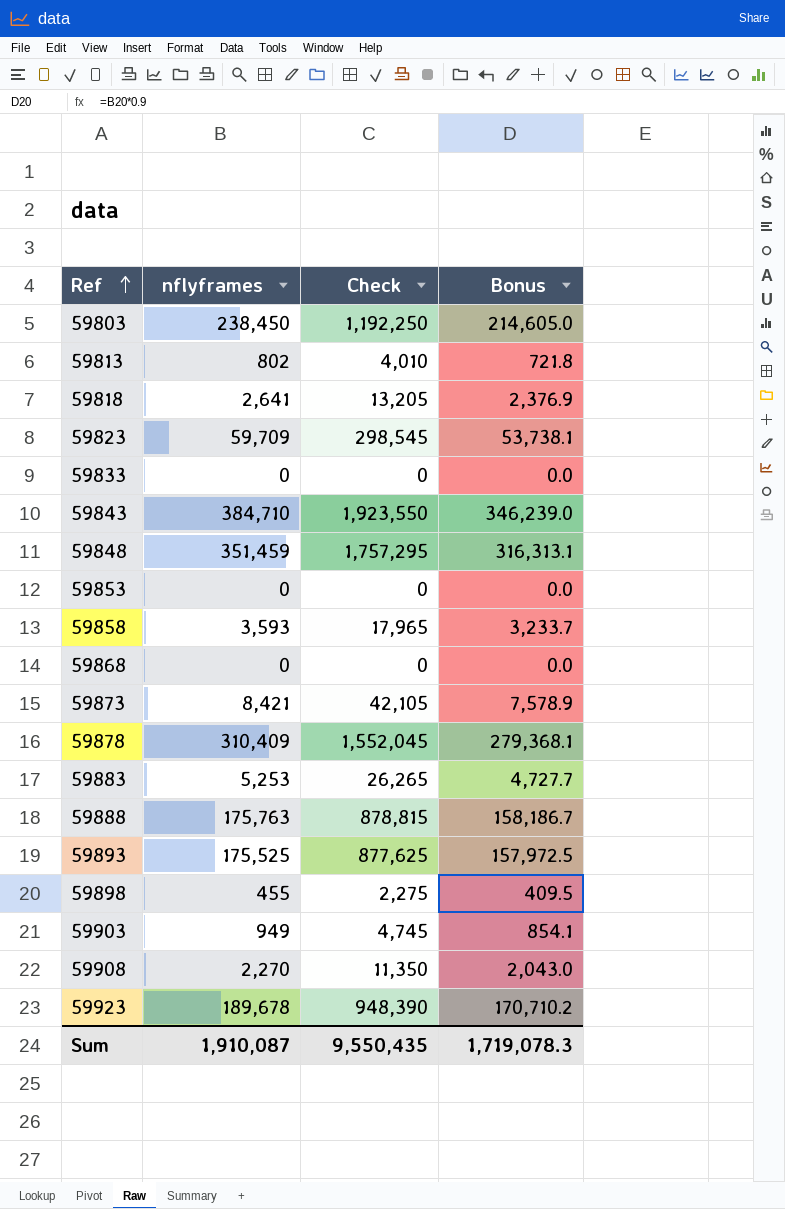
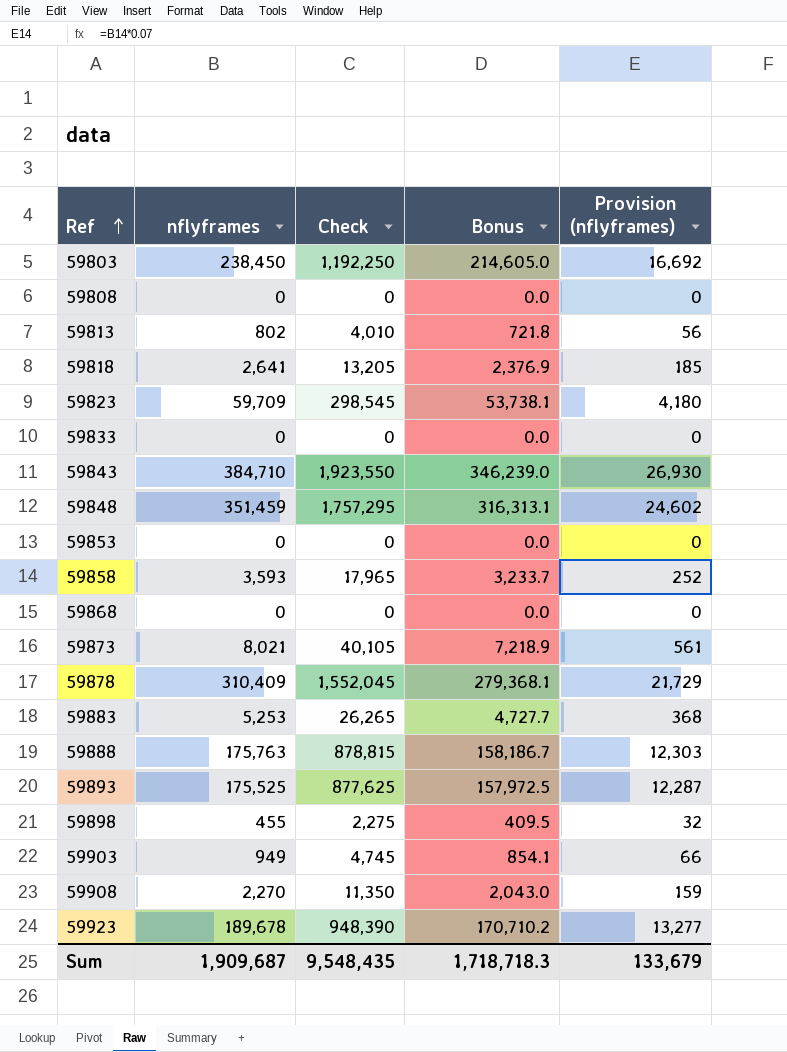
column Provision (nflyframes) | formula: none -> [nflyframes] * 0.07
row 59808: none -> 0 | 0 | 0.0 | 0
59873 | nflyframes: 8,421 -> 8,021
59873 | Check: 42,105 -> 40,105
59873 | Bonus: 7,578.9 -> 7,218.9
Sum | nflyframes: 1,910,087 -> 1,909,687
Sum | Check: 9,550,435 -> 9,548,435
Sum | Bonus: 1,719,078.3 -> 1,718,718.3

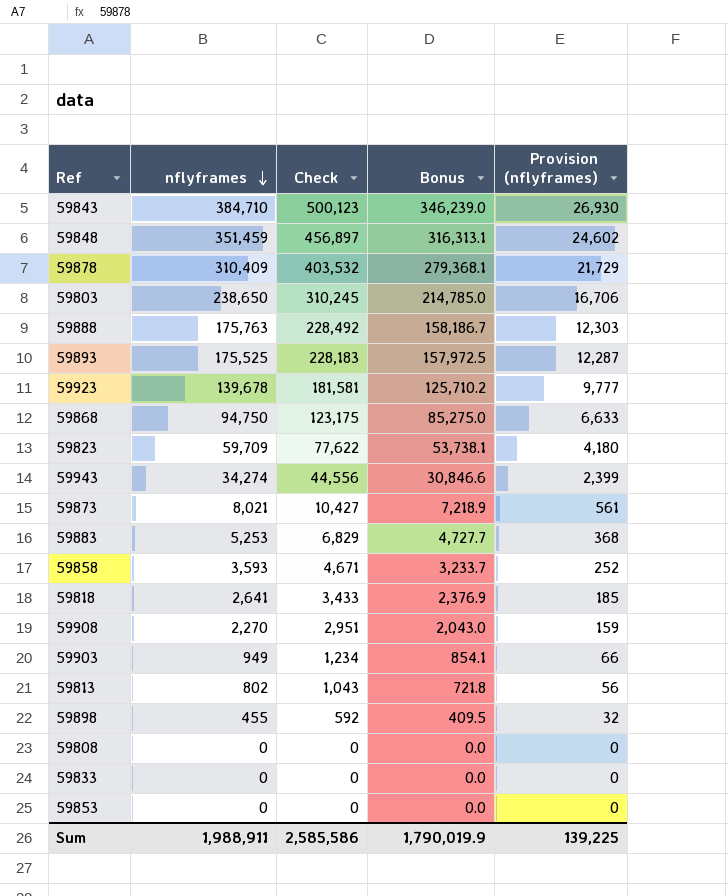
row order: Ref ascending -> nflyframes descending
column Check | formula: [nflyframes] * 5 -> [nflyframes] * 1.3
59803 | nflyframes: 238,450 -> 238,650
59803 | Bonus: 214,605.0 -> 214,785.0
59803 | Provision (nflyframes): 16,692 -> 16,706
59923 | nflyframes: 189,678 -> 139,678
59923 | Bonus: 170,710.2 -> 125,710.2
59923 | Provision (nflyframes): 13,277 -> 9,777
59868 | nflyframes: 0 -> 94,750
59868 | Bonus: 0.0 -> 85,275.0
59868 | Provision (nflyframes): 0 -> 6,633
row 59943: none -> 34,274 | 44,556 | 30,846.6 | 2,399
Sum | nflyframes: 1,909,687 -> 1,988,911
Sum | Check: 9,548,435 -> 2,585,586
Sum | Bonus: 1,718,718.3 -> 1,790,019.9
Sum | Provision (nflyframes): 133,679 -> 139,225

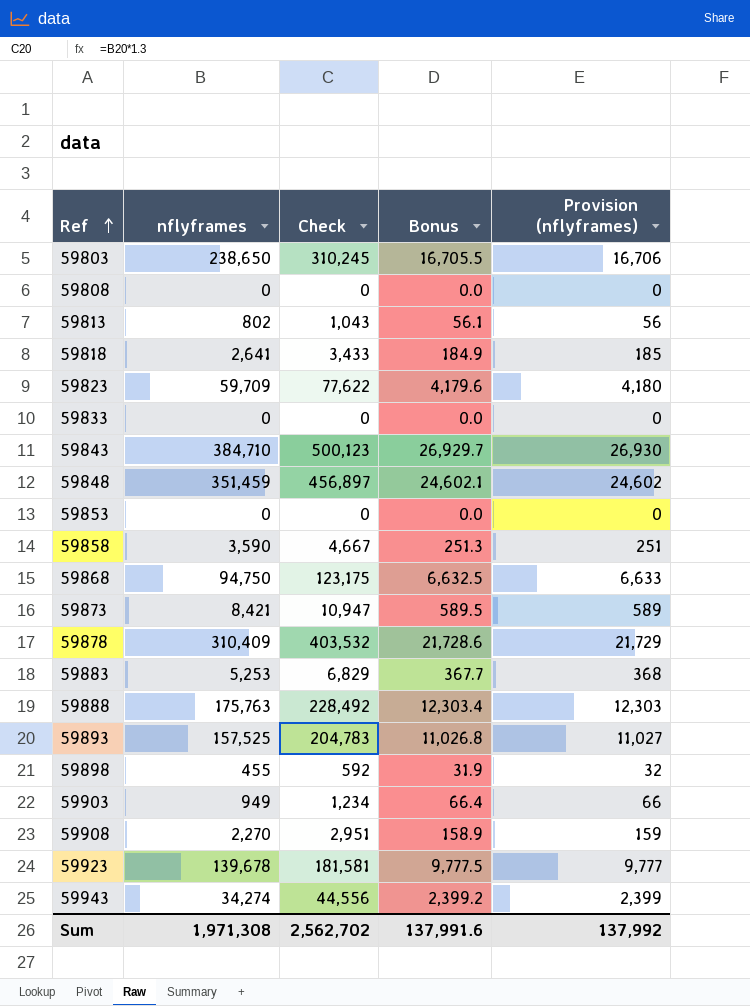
row order: nflyframes descending -> Ref ascending
column Bonus | formula: [nflyframes] * 0.9 -> [nflyframes] * 0.07
59858 | nflyframes: 3,593 -> 3,590
59858 | Check: 4,671 -> 4,667
59858 | Provision (nflyframes): 252 -> 251
59873 | nflyframes: 8,021 -> 8,421
59873 | Check: 10,427 -> 10,947
59873 | Provision (nflyframes): 561 -> 589
59893 | nflyframes: 175,525 -> 157,525
59893 | Check: 228,183 -> 204,783
59893 | Provision (nflyframes): 12,287 -> 11,027
Sum | nflyframes: 1,988,911 -> 1,971,308
Sum | Check: 2,585,586 -> 2,562,702
Sum | Bonus: 1,790,019.9 -> 137,991.6
Sum | Provision (nflyframes): 139,225 -> 137,992

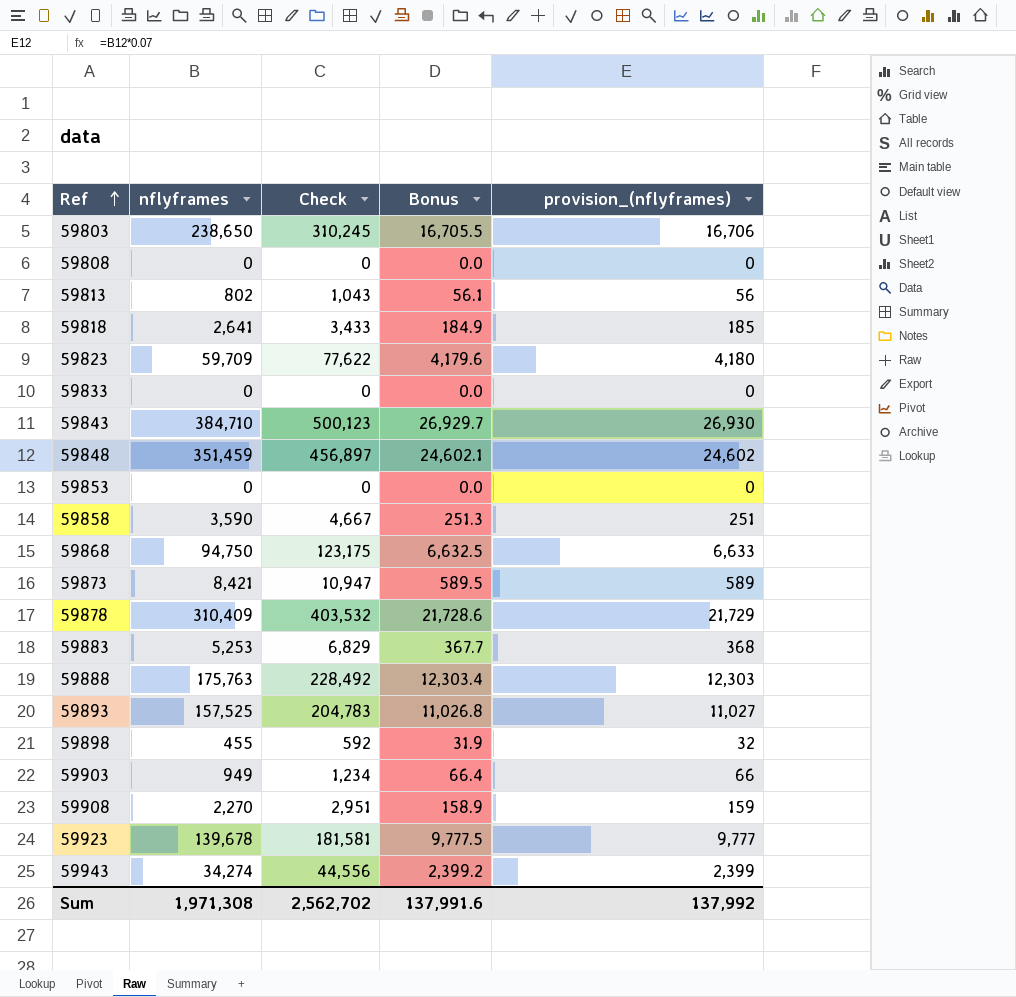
column name: Provision (nflyframes) -> provision_(nflyframes)

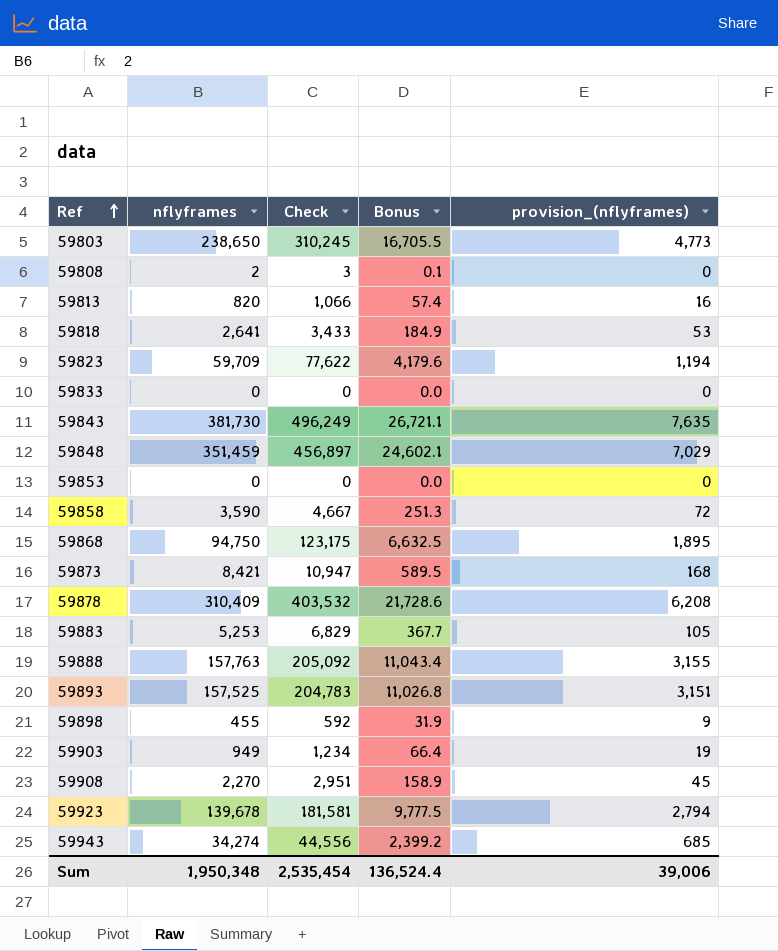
column provision_(nflyframes) | formula: [nflyframes] * 0.07 -> [nflyframes] * 0.02
59808 | nflyframes: 0 -> 2
59808 | Check: 0 -> 3
59808 | Bonus: 0.0 -> 0.1
59813 | nflyframes: 802 -> 820
59813 | Check: 1,043 -> 1,066
59813 | Bonus: 56.1 -> 57.4
59843 | nflyframes: 384,710 -> 381,730
59843 | Check: 500,123 -> 496,249
59843 | Bonus: 26,929.7 -> 26,721.1
59888 | nflyframes: 175,763 -> 157,763
59888 | Check: 228,492 -> 205,092
59888 | Bonus: 12,303.4 -> 11,043.4
Sum | nflyframes: 1,971,308 -> 1,950,348
Sum | Check: 2,562,702 -> 2,535,454
Sum | Bonus: 137,991.6 -> 136,524.4
Sum | provision_(nflyframes): 137,992 -> 39,006

